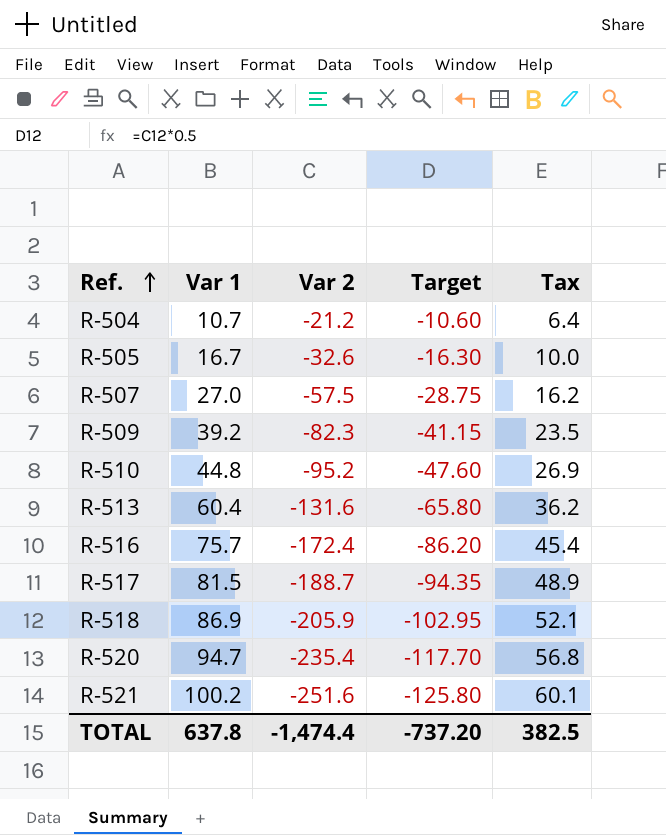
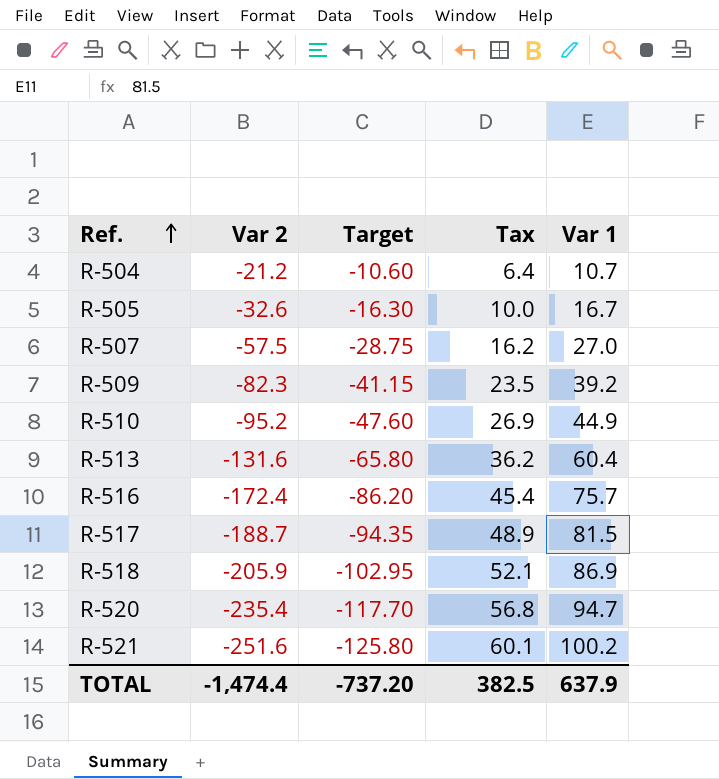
column Var 1 | position: 2 -> 5
R-510 | Var 1: 44.8 -> 44.9
TOTAL | Var 1: 637.8 -> 637.9

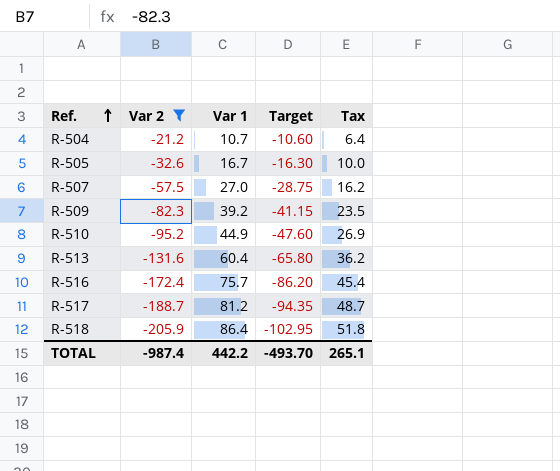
filter: none -> Var 2 >= -205.9
column Var 1 | position: 5 -> 3
R-517 | Var 1: 81.5 -> 81.2
R-517 | Tax: 48.9 -> 48.7
R-518 | Var 1: 86.9 -> 86.4
R-518 | Tax: 52.1 -> 51.8
TOTAL | Var 2: -1,474.4 -> -987.4
TOTAL | Var 1: 637.9 -> 442.2
TOTAL | Target: -737.20 -> -493.70
TOTAL | Tax: 382.5 -> 265.1

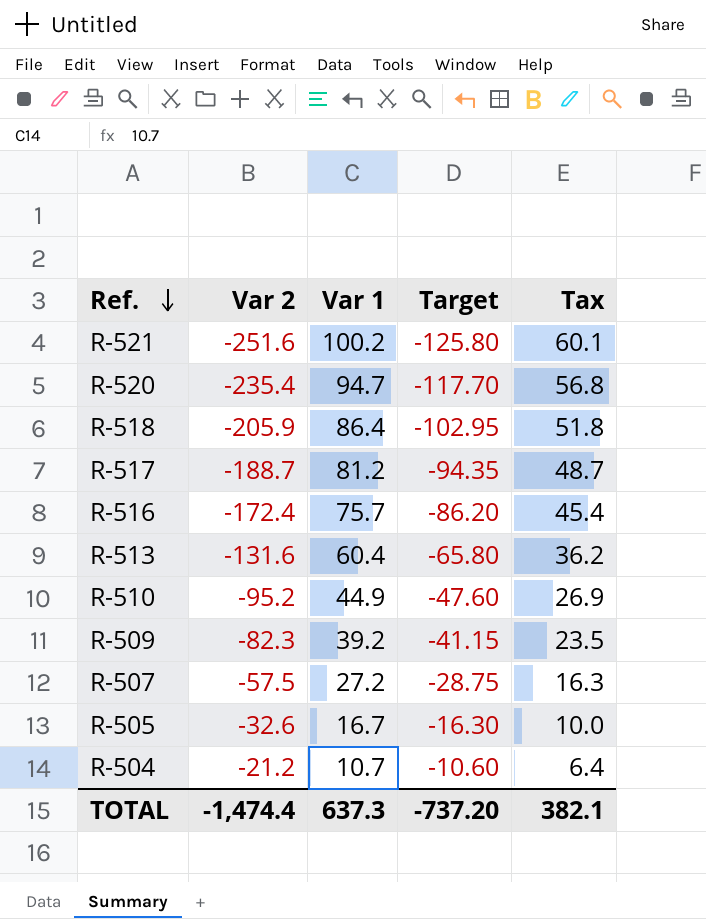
filter: Var 2 >= -205.9 -> none
row order: Ref. ascending -> Ref. descending
R-507 | Var 1: 27.0 -> 27.2
R-507 | Tax: 16.2 -> 16.3
TOTAL | Var 2: -987.4 -> -1,474.4
TOTAL | Var 1: 442.2 -> 637.3
TOTAL | Target: -493.70 -> -737.20
TOTAL | Tax: 265.1 -> 382.1

